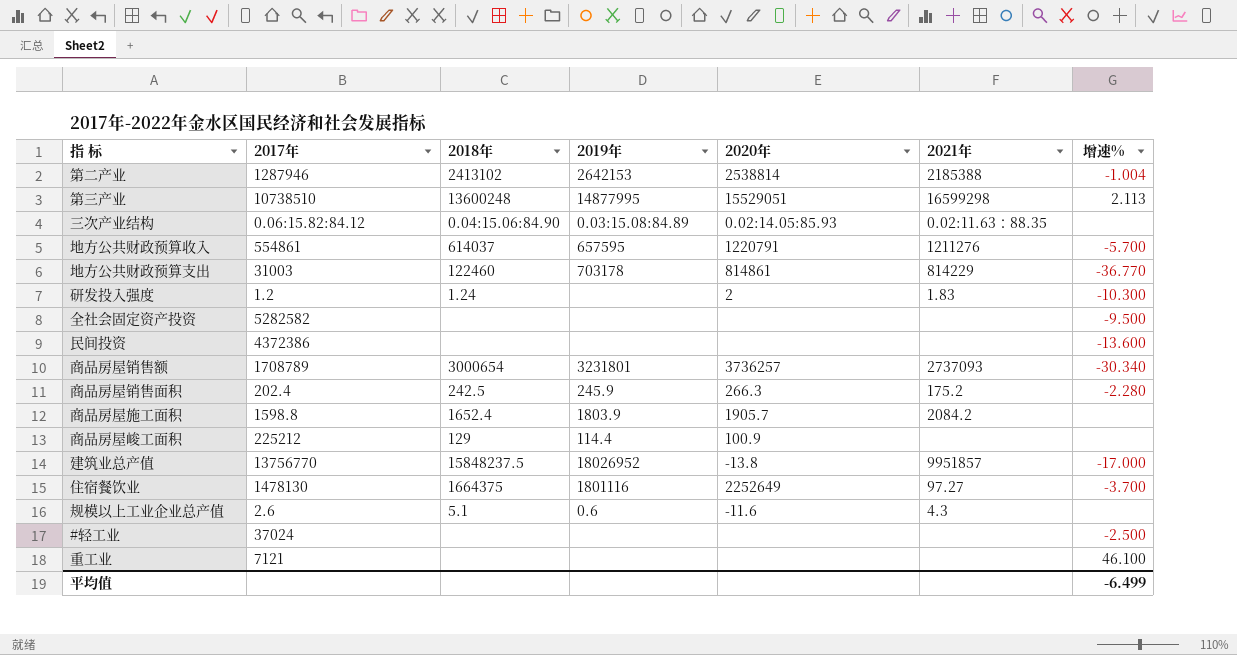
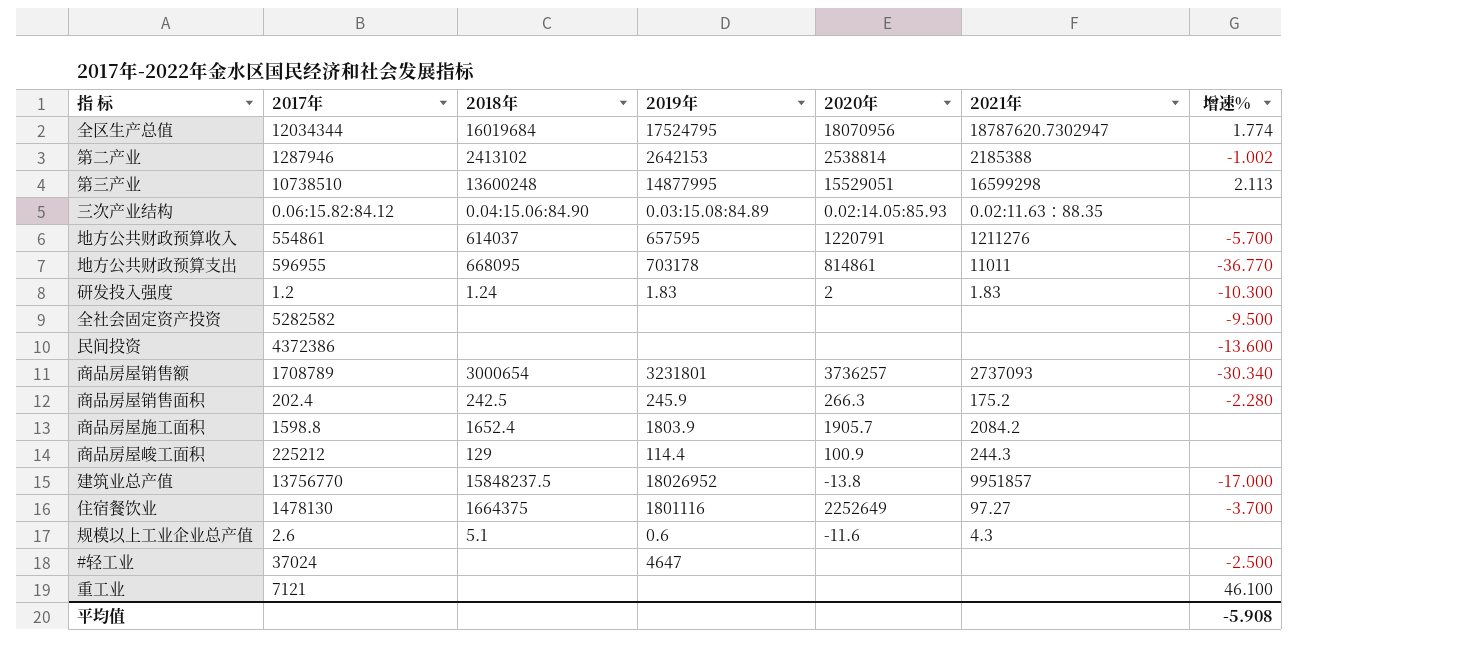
row 全区生产总值: none -> 12034344 | 16019684 | 17524795 | 18070956 | 18787620.7302947 | 1.774
第二产业 | 增速%: -1.004 -> -1.002
地方公共财政预算支出 | 2017年: 31003 -> 596955
地方公共财政预算支出 | 2018年: 122460 -> 668095
地方公共财政预算支出 | 2021年: 814229 -> 11011
研发投入强度 | 2019年: none -> 1.83
商品房屋峻工面积 | 2021年: none -> 244.3
#轻工业 | 2019年: none -> 4647
平均值 | 增速%: -6.499 -> -5.908

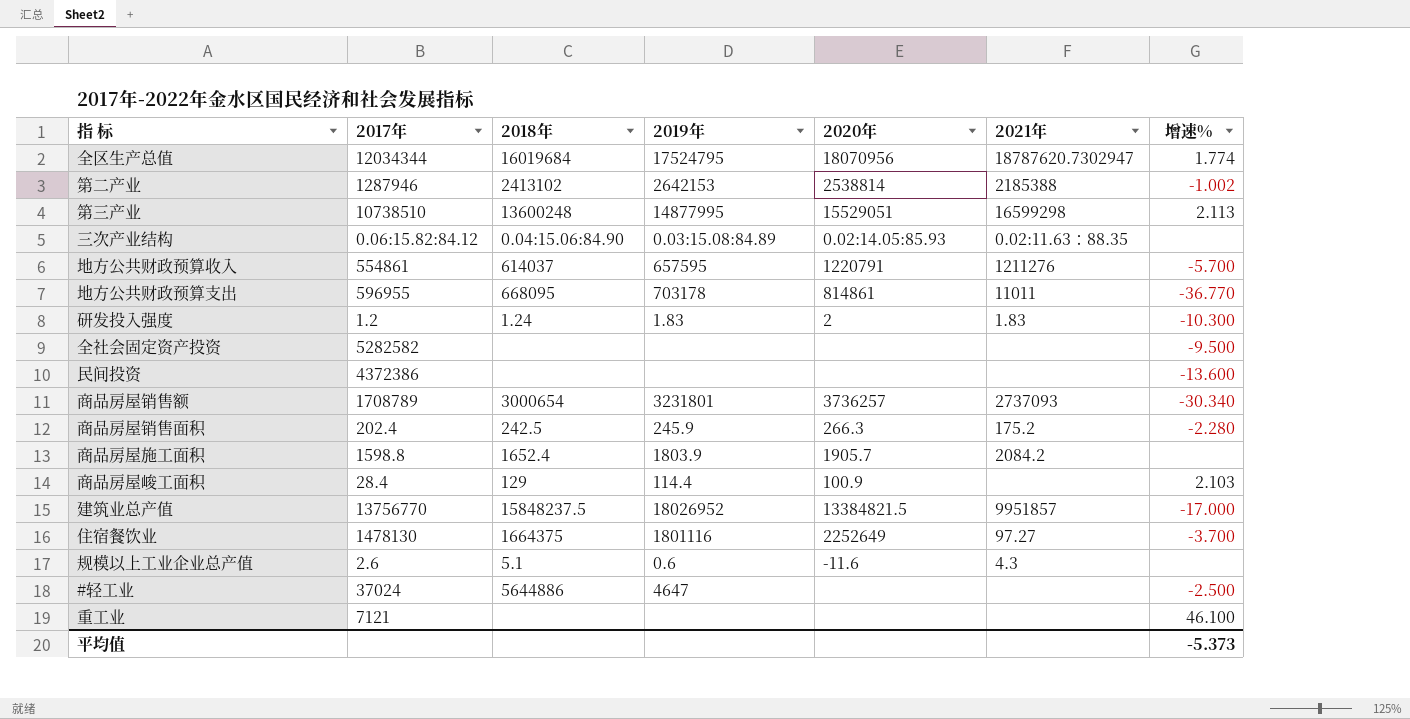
商品房屋峻工面积 | 2017年: 225212 -> 28.4
商品房屋峻工面积 | 2021年: 244.3 -> none
商品房屋峻工面积 | 增速%: none -> 2.103
建筑业总产值 | 2020年: -13.8 -> 13384821.5
#轻工业 | 2018年: none -> 5644886
平均值 | 增速%: -5.908 -> -5.373

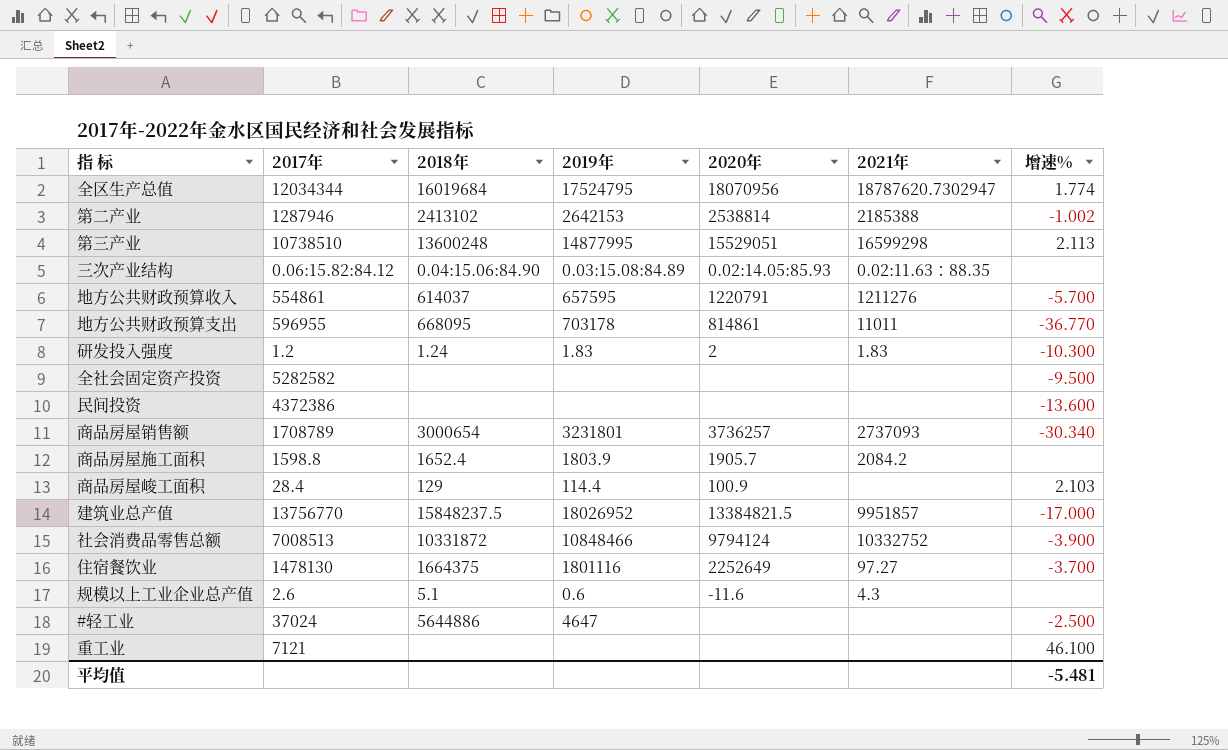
row 商品房屋销售面积: 202.4 | 242.5 | 245.9 | 266.3 | 175.2 | -2.280 -> none
row 社会消费品零售总额: none -> 7008513 | 10331872 | 10848466 | 9794124 | 10332752 | -3.900
平均值 | 增速%: -5.373 -> -5.481

